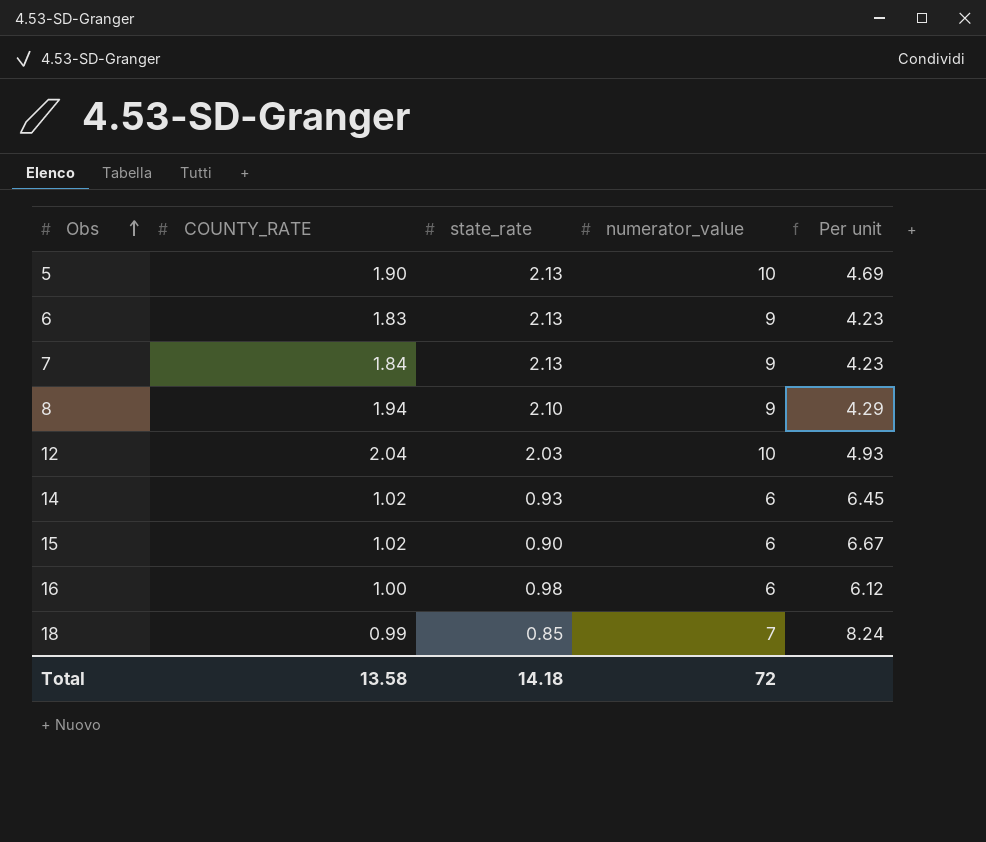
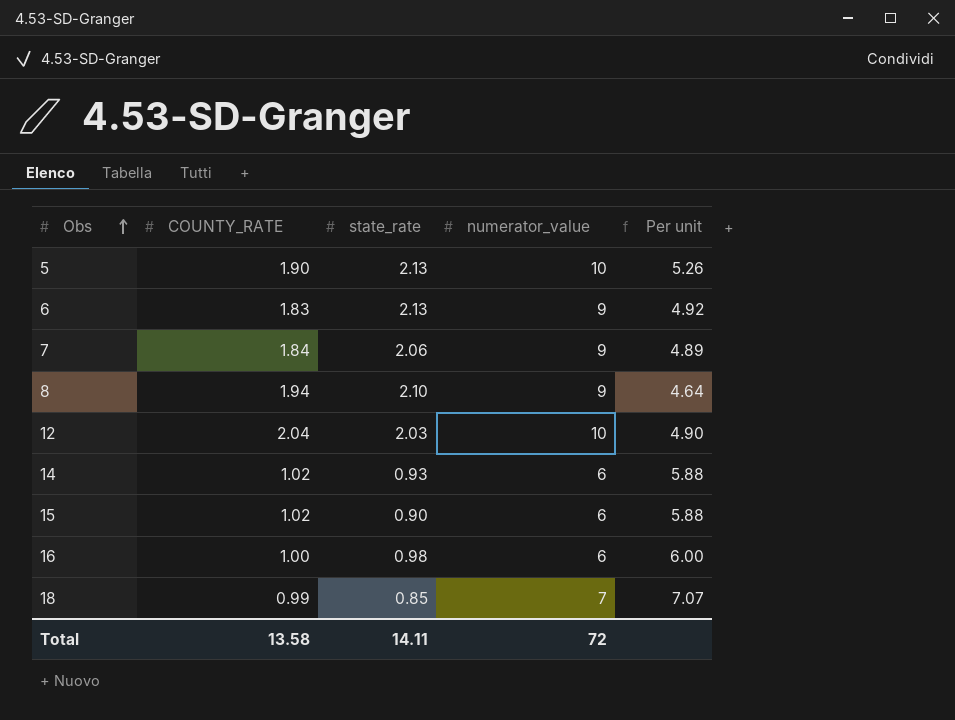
column Per unit | formula: [numerator_value] / [state_rate] -> [numerator_value] / [COUNTY_RATE]
7 | state_rate: 2.13 -> 2.06
Total | state_rate: 14.18 -> 14.11

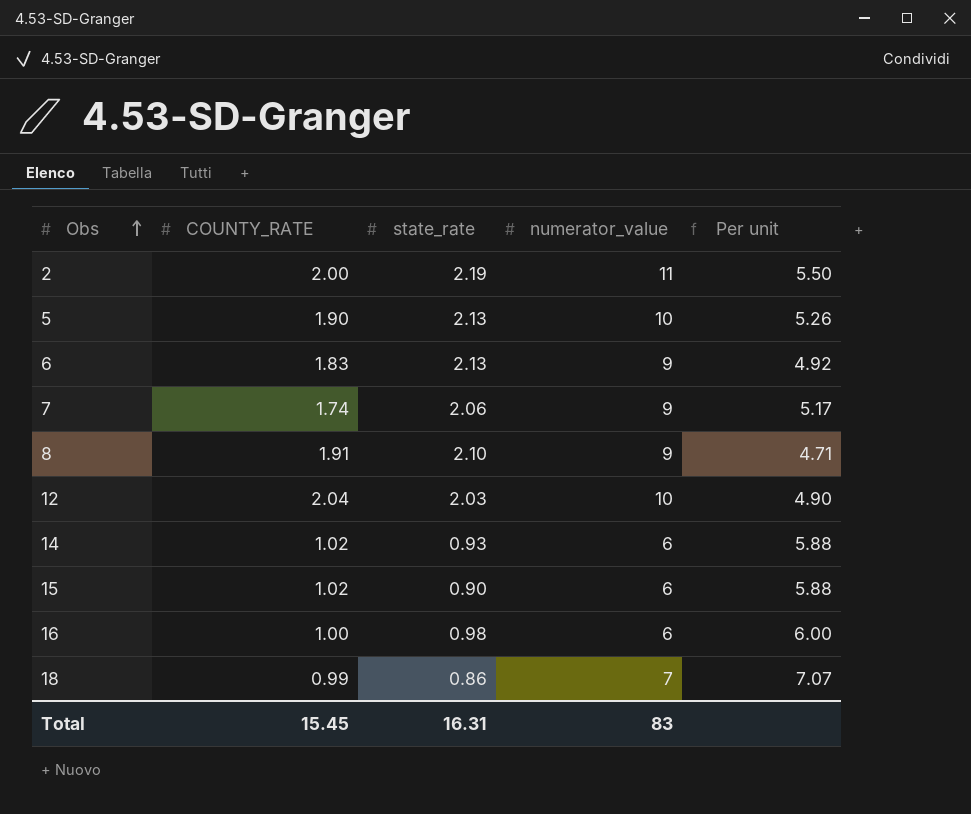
row 2: none -> 2.00 | 2.19 | 11 | 5.50
7 | COUNTY_RATE: 1.84 -> 1.74
7 | Per unit: 4.89 -> 5.17
8 | COUNTY_RATE: 1.94 -> 1.91
8 | Per unit: 4.64 -> 4.71
18 | state_rate: 0.85 -> 0.86
Total | COUNTY_RATE: 13.58 -> 15.45
Total | state_rate: 14.11 -> 16.31
Total | numerator_value: 72 -> 83

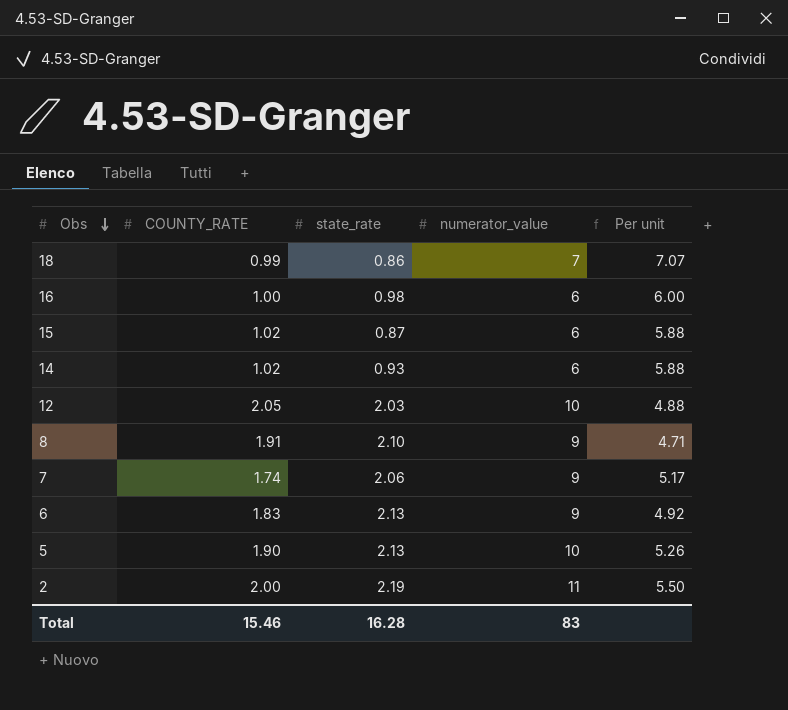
row order: Obs ascending -> Obs descending
15 | state_rate: 0.90 -> 0.87
12 | COUNTY_RATE: 2.04 -> 2.05
12 | Per unit: 4.90 -> 4.88
Total | COUNTY_RATE: 15.45 -> 15.46
Total | state_rate: 16.31 -> 16.28

